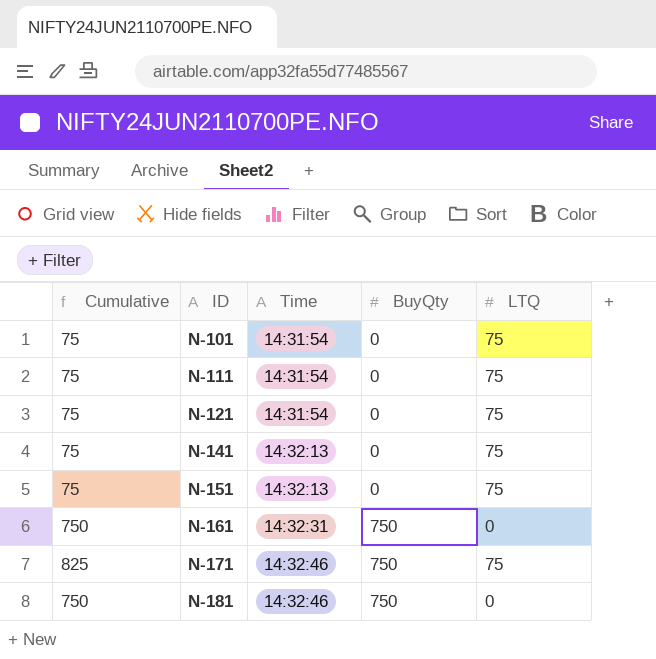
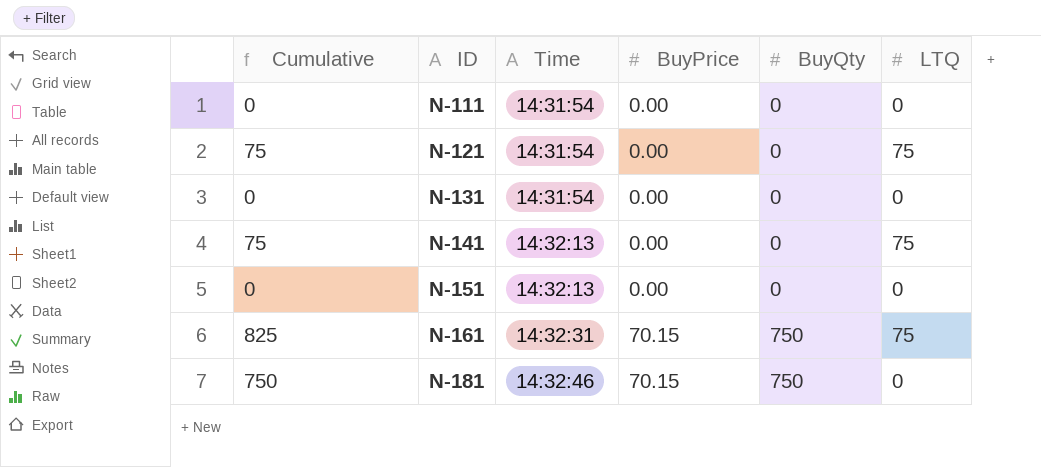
column BuyPrice | position: none -> 4
row N-101: 75 | 14:31:54 | 0 | 75 -> none
row N-171: 825 | 14:32:46 | 750 | 75 -> none
N-111 | Cumulative: 75 -> 0
N-111 | LTQ: 75 -> 0
row N-131: none -> 0 | 14:31:54 | 0.00 | 0 | 0
N-151 | Cumulative: 75 -> 0
N-151 | LTQ: 75 -> 0
N-161 | Cumulative: 750 -> 825
N-161 | LTQ: 0 -> 75

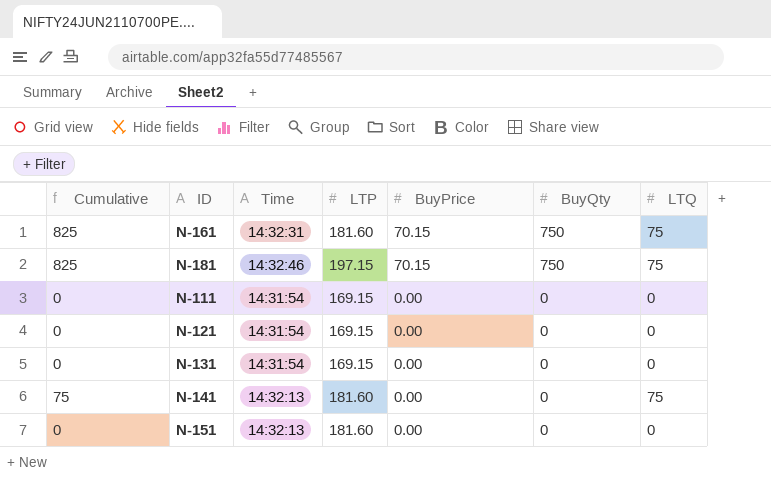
row order: ID ascending -> BuyPrice descending
column LTP | position: none -> 4
N-181 | Cumulative: 750 -> 825
N-181 | LTQ: 0 -> 75
N-121 | Cumulative: 75 -> 0
N-121 | LTQ: 75 -> 0

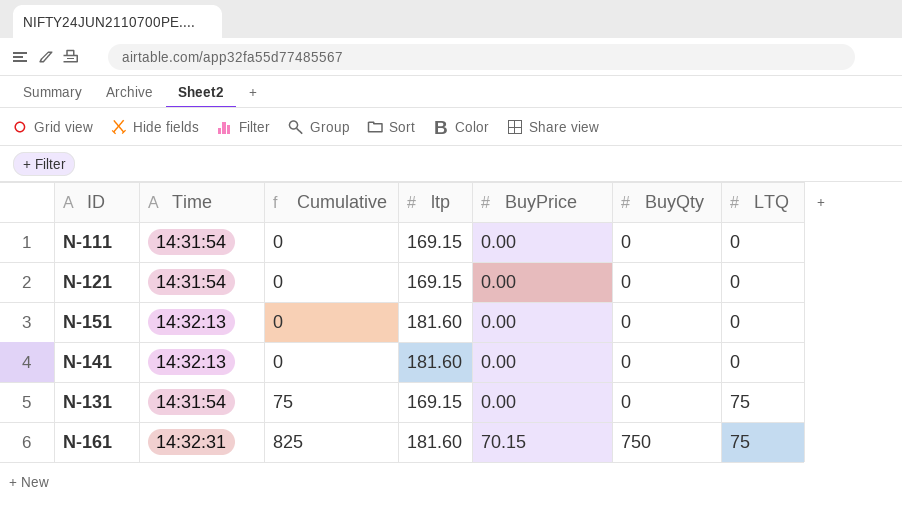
row order: BuyPrice descending -> Cumulative ascending
column Cumulative | position: 1 -> 3
column name: LTP -> ltp
row N-181: 825 | 14:32:46 | 197.15 | 70.15 | 750 | 75 -> none
N-141 | Cumulative: 75 -> 0
N-141 | LTQ: 75 -> 0
N-131 | Cumulative: 0 -> 75
N-131 | LTQ: 0 -> 75

